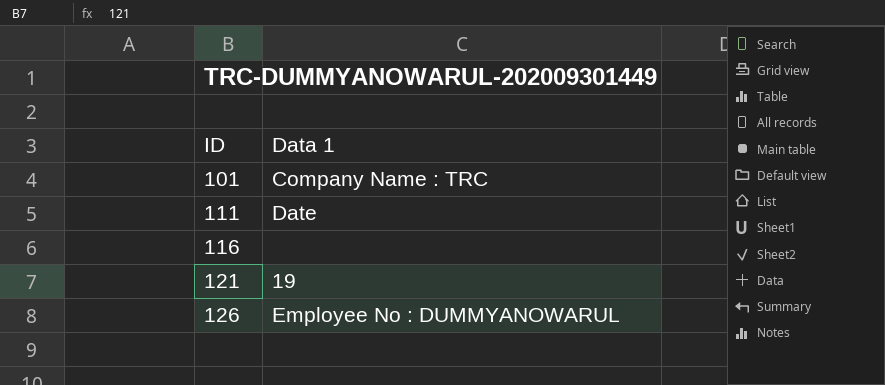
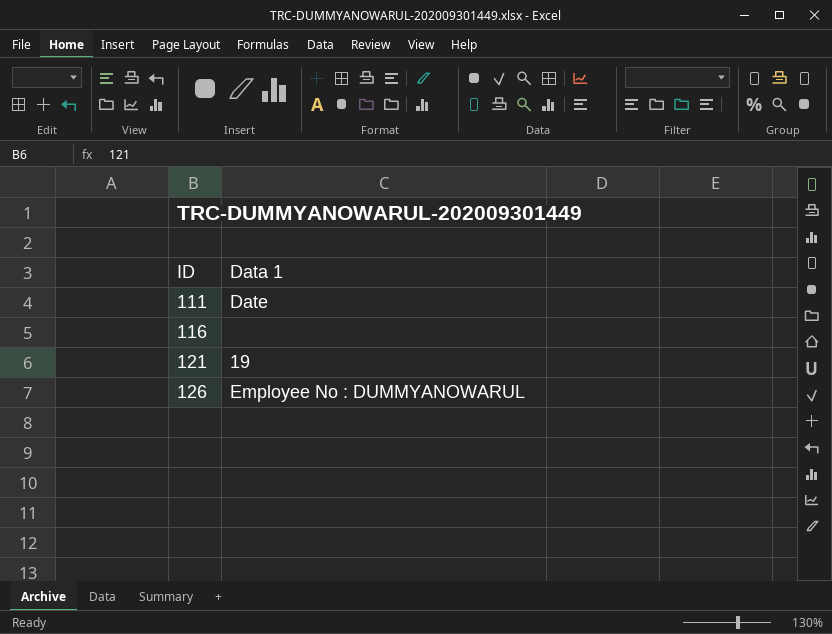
row 101: Company Name : TRC -> none

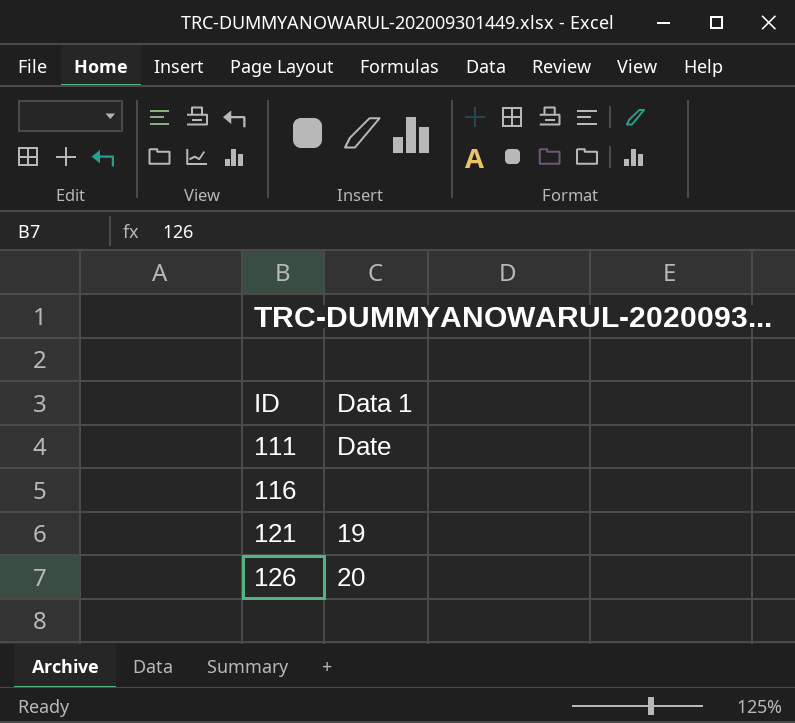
126 | Data 1: Employee No : DUMMYANOWARUL -> 20

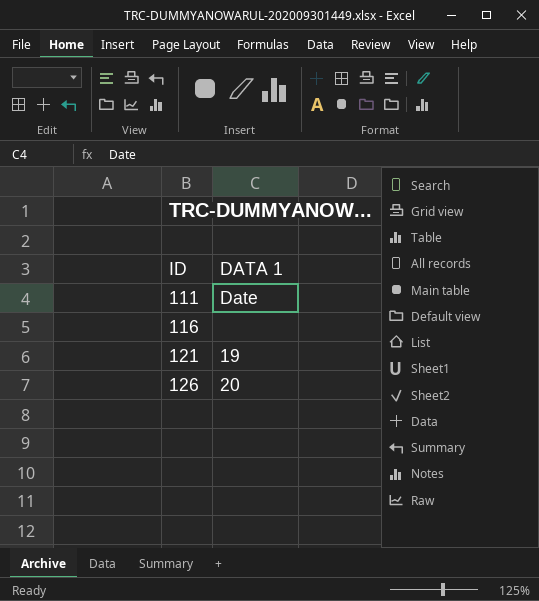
column name: Data 1 -> DATA 1

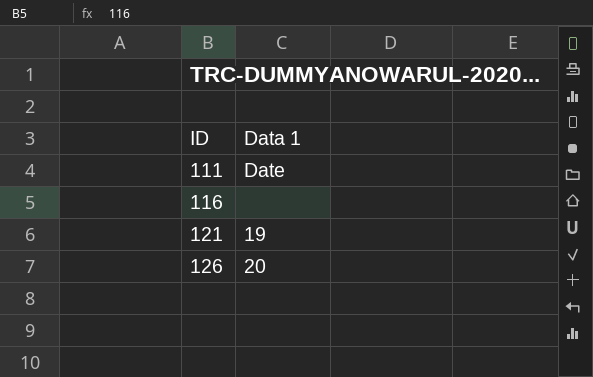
column name: DATA 1 -> Data 1

